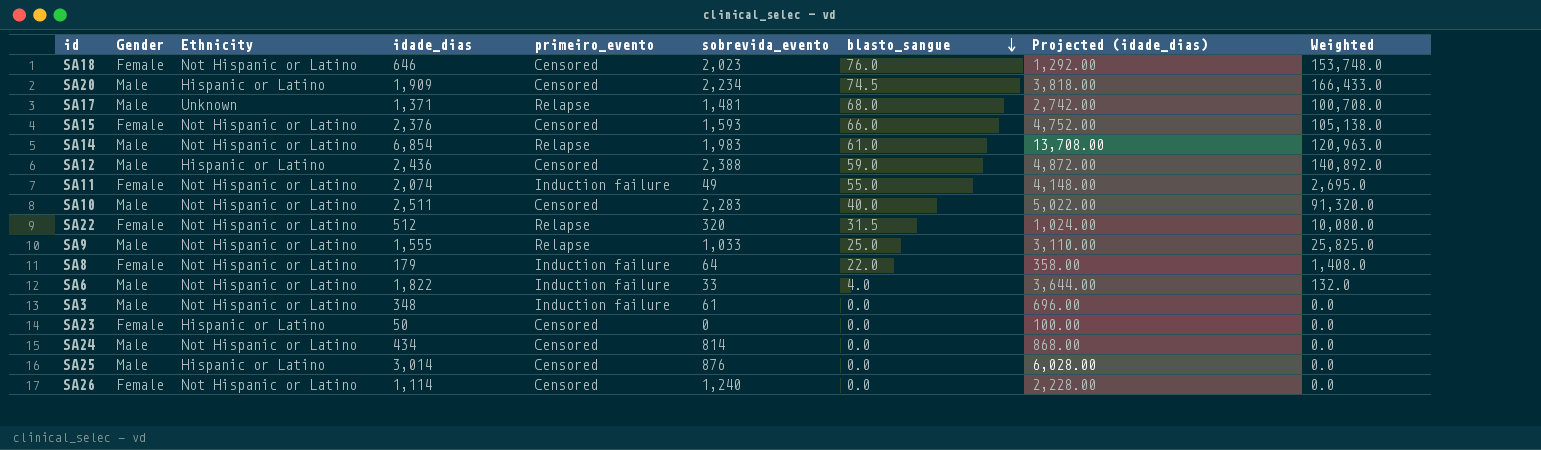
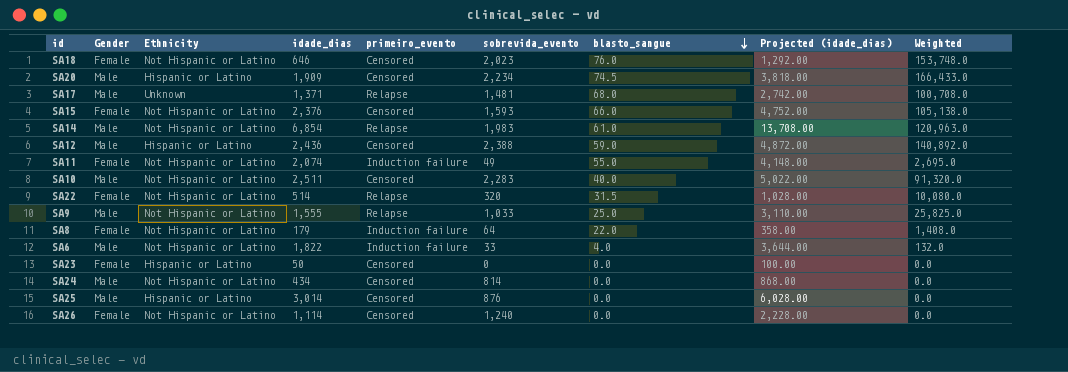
row SA3: Male | Not Hispanic or Latino | 348 | Induction failure | 61 | 0.0 | 696.00 | 0.0 -> none
SA22 | idade_dias: 512 -> 514
SA22 | Projected (idade_dias): 1,024.00 -> 1,028.00

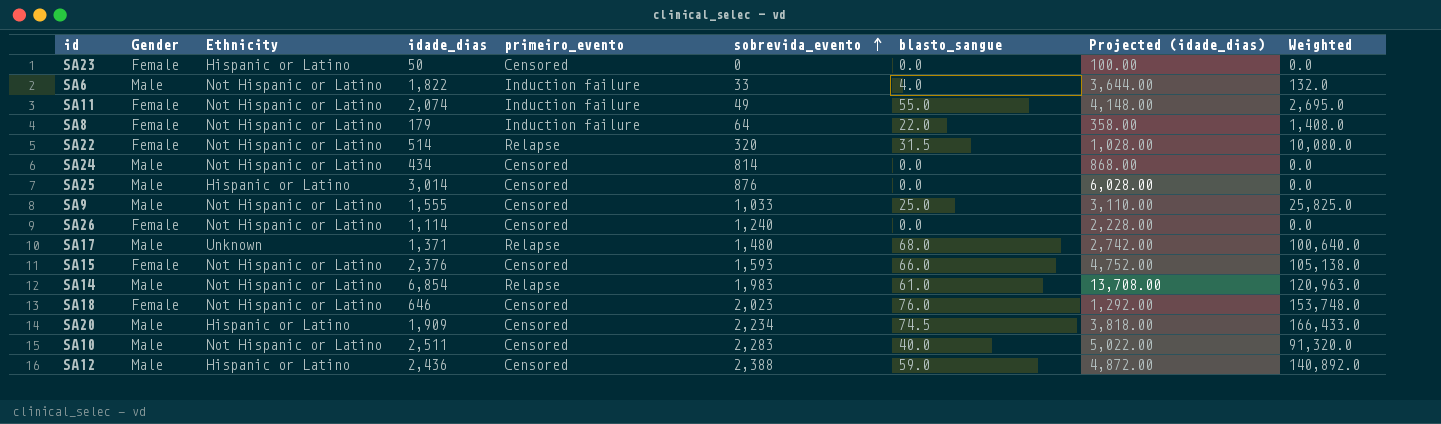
row order: blasto_sangue descending -> sobrevida_evento ascending
SA9 | primeiro_evento: Relapse -> Censored
SA17 | sobrevida_evento: 1,481 -> 1,480
SA17 | Weighted: 100,708.0 -> 100,640.0

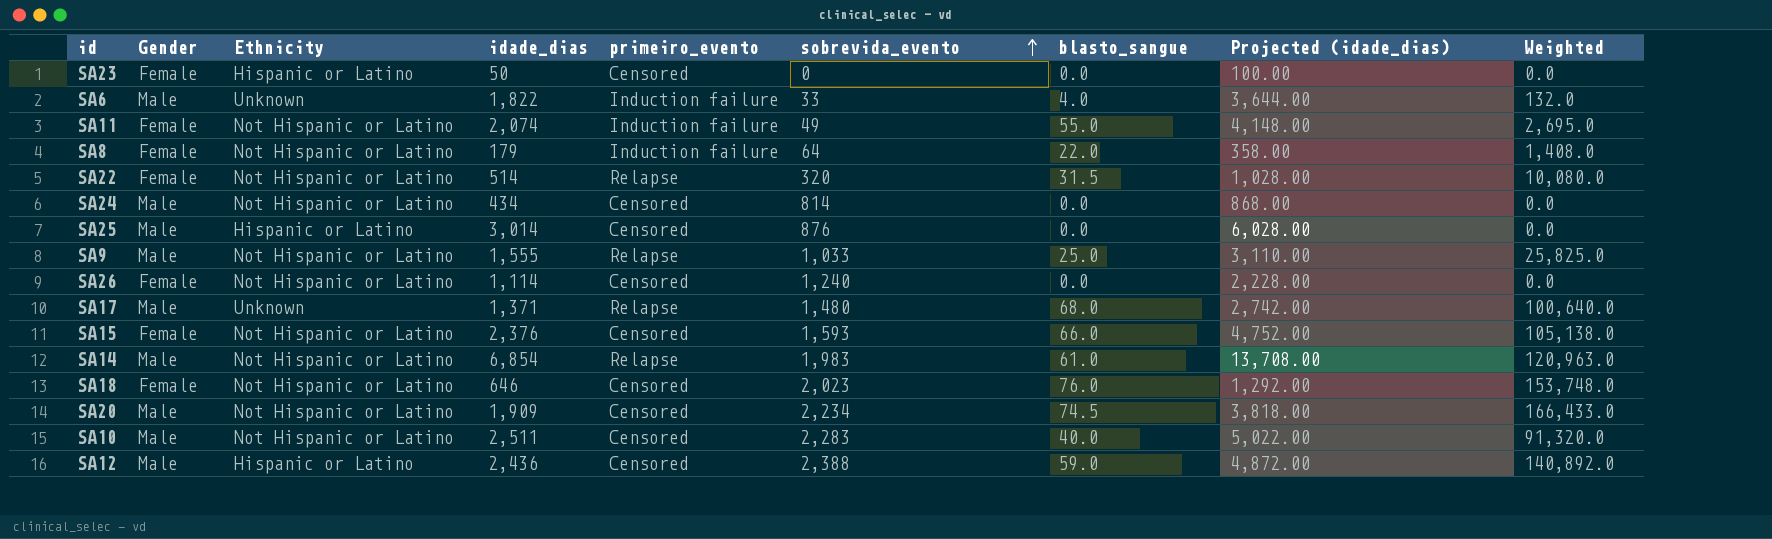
SA6 | Ethnicity: Not Hispanic or Latino -> Unknown
SA9 | primeiro_evento: Censored -> Relapse
SA20 | Ethnicity: Hispanic or Latino -> Not Hispanic or Latino

